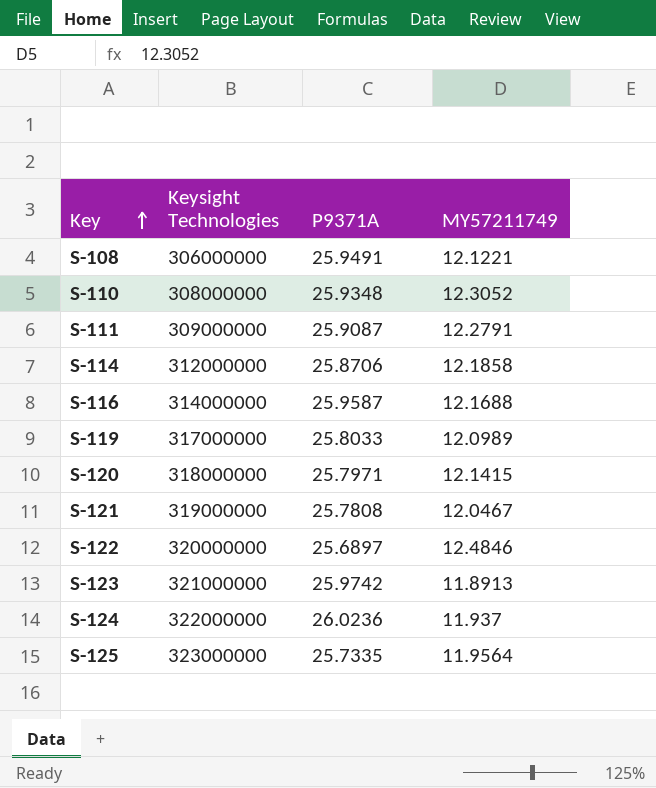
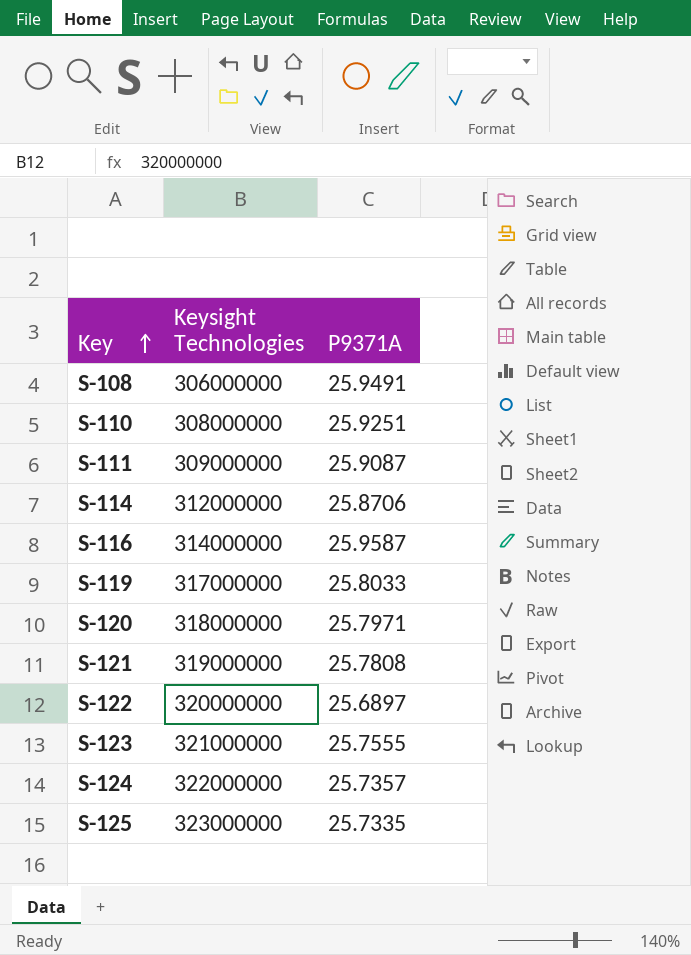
column MY57211749 | position: 4 -> none
S-110 | P9371A: 25.9348 -> 25.9251
S-123 | P9371A: 25.9742 -> 25.7555
S-124 | P9371A: 26.0236 -> 25.7357

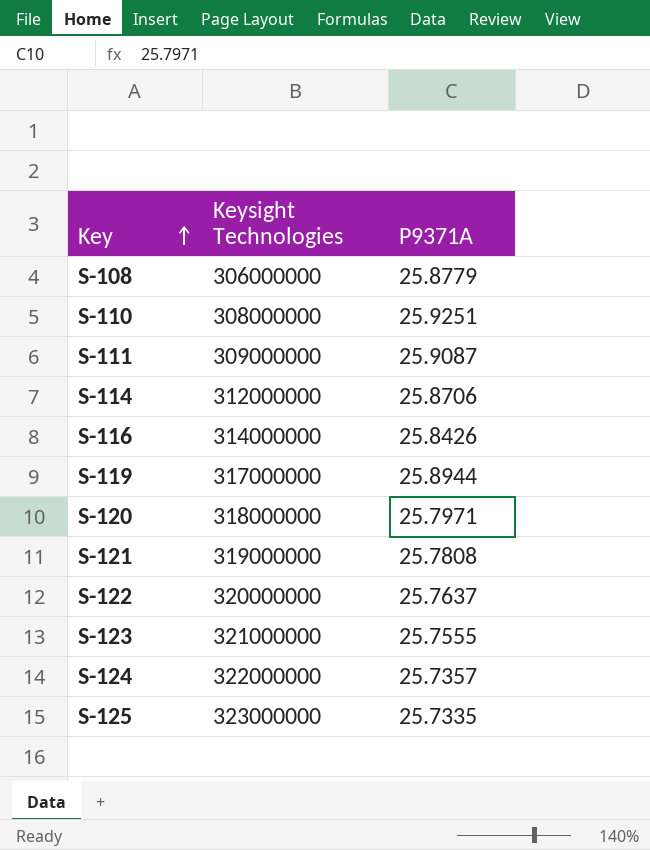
S-108 | P9371A: 25.9491 -> 25.8779
S-116 | P9371A: 25.9587 -> 25.8426
S-119 | P9371A: 25.8033 -> 25.8944
S-122 | P9371A: 25.6897 -> 25.7637

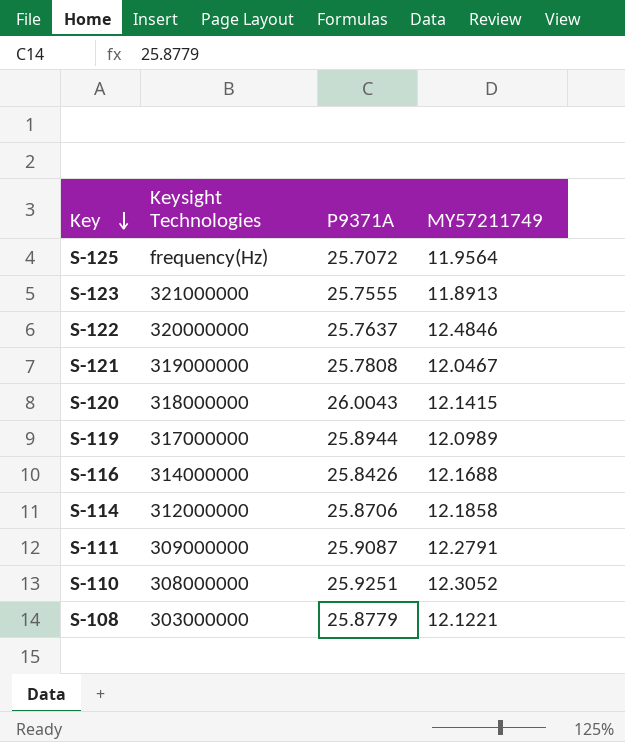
row order: Key ascending -> Key descending
column MY57211749 | position: none -> 4
row S-124: 322000000 | 25.7357 -> none
S-125 | Keysight Technologies: 323000000 -> frequency(Hz)
S-125 | P9371A: 25.7335 -> 25.7072
S-120 | P9371A: 25.7971 -> 26.0043
S-108 | Keysight Technologies: 306000000 -> 303000000

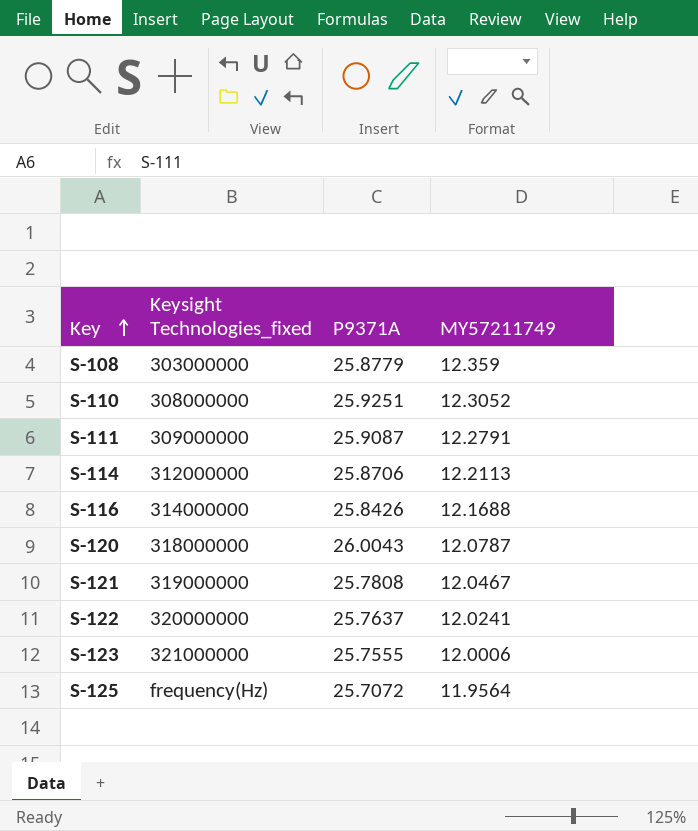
row order: Key descending -> Key ascending
column name: Keysight Technologies -> Keysight Technologies_fixed
row S-119: 317000000 | 25.8944 | 12.0989 -> none
S-108 | MY57211749: 12.1221 -> 12.359
S-114 | MY57211749: 12.1858 -> 12.2113
S-120 | MY57211749: 12.1415 -> 12.0787
S-122 | MY57211749: 12.4846 -> 12.0241
S-123 | MY57211749: 11.8913 -> 12.0006

